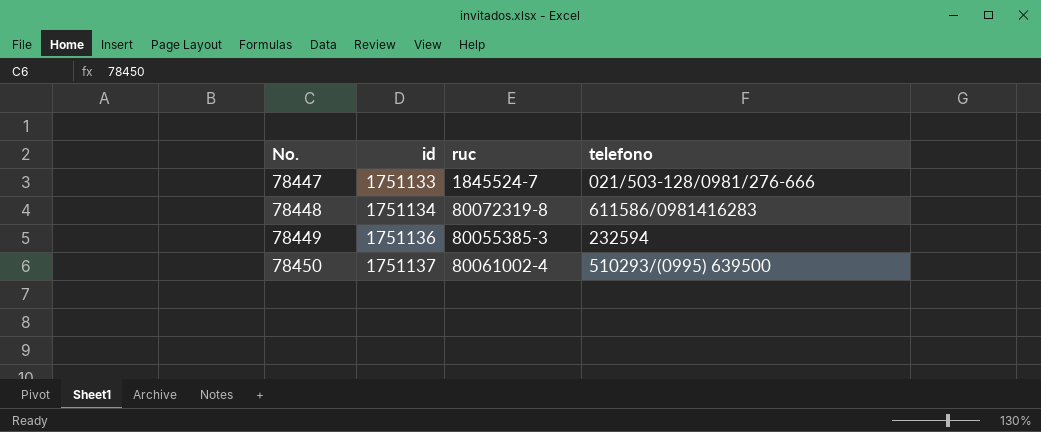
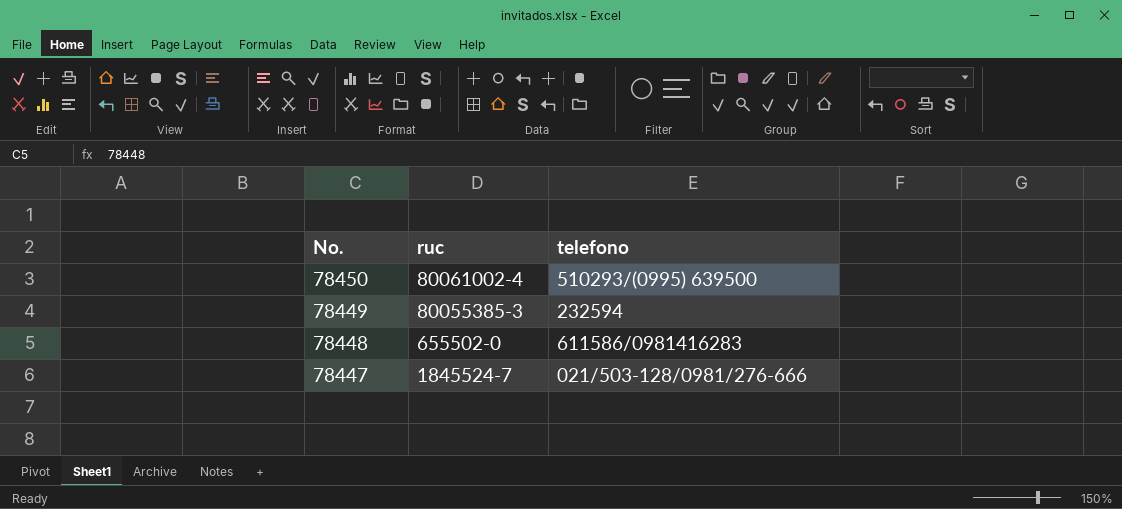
row order: No. ascending -> No. descending
column id | position: 2 -> none
78448 | ruc: 80072319-8 -> 655502-0

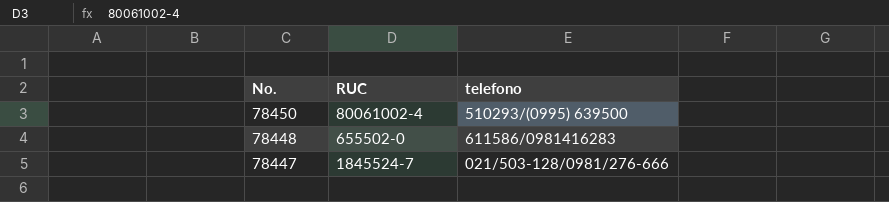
column name: ruc -> RUC
row 78449: 80055385-3 | 232594 -> none

